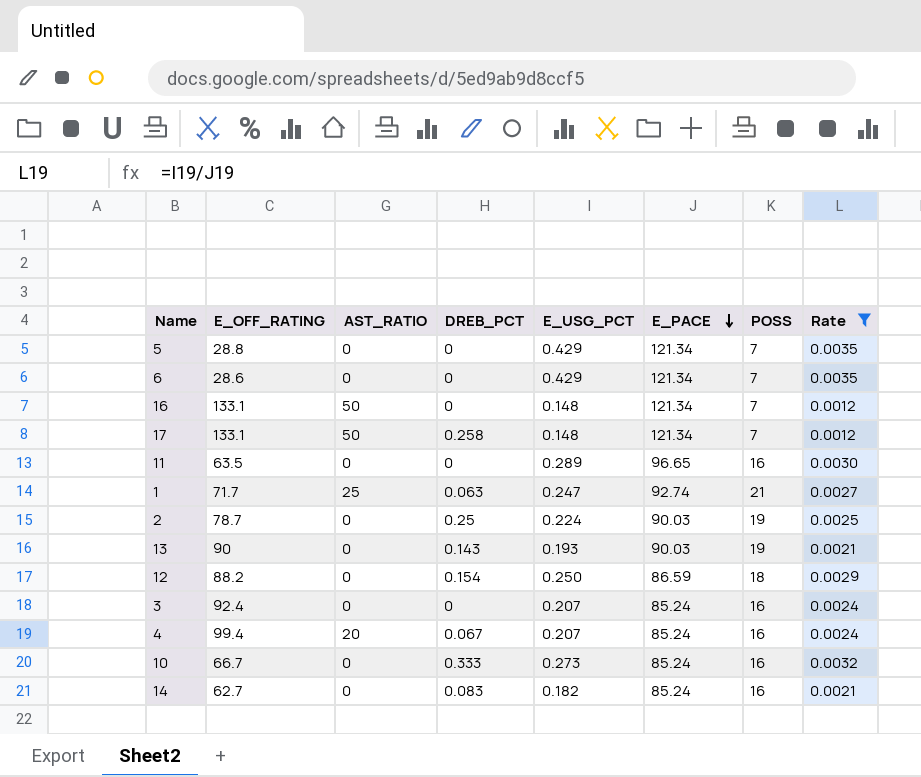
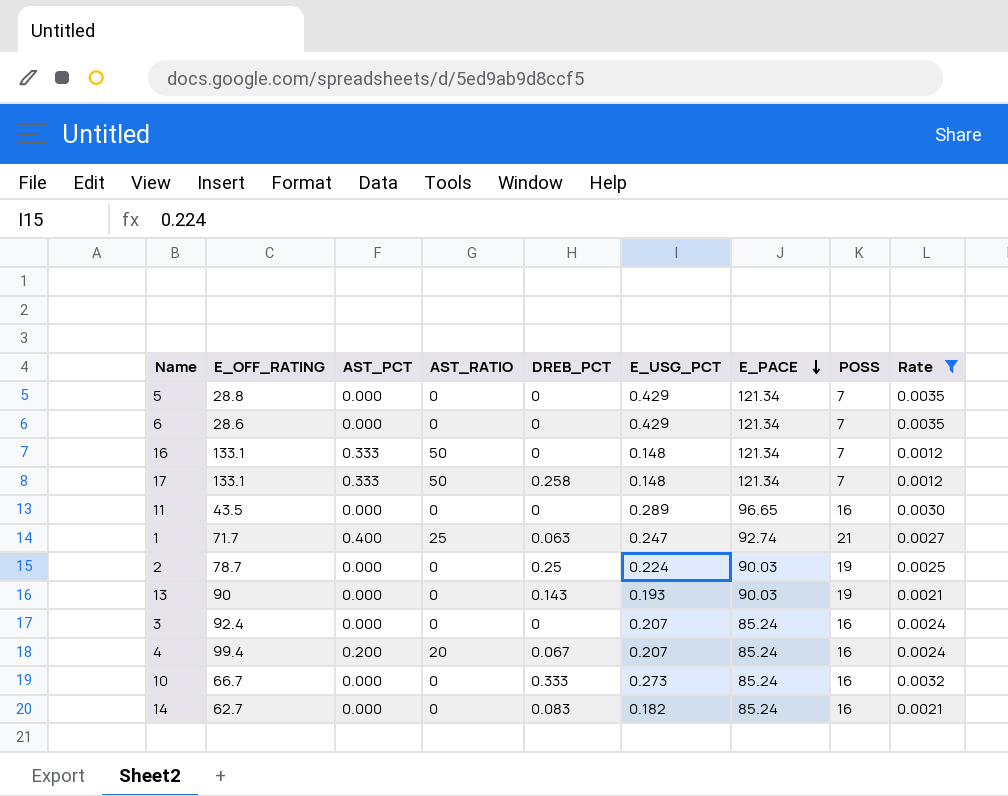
column AST_PCT | position: none -> 3
row 12: 88.2 | 0 | 0.154 | 0.250 | 86.59 | 18 | 0.0029 -> none
11 | E_OFF_RATING: 63.5 -> 43.5

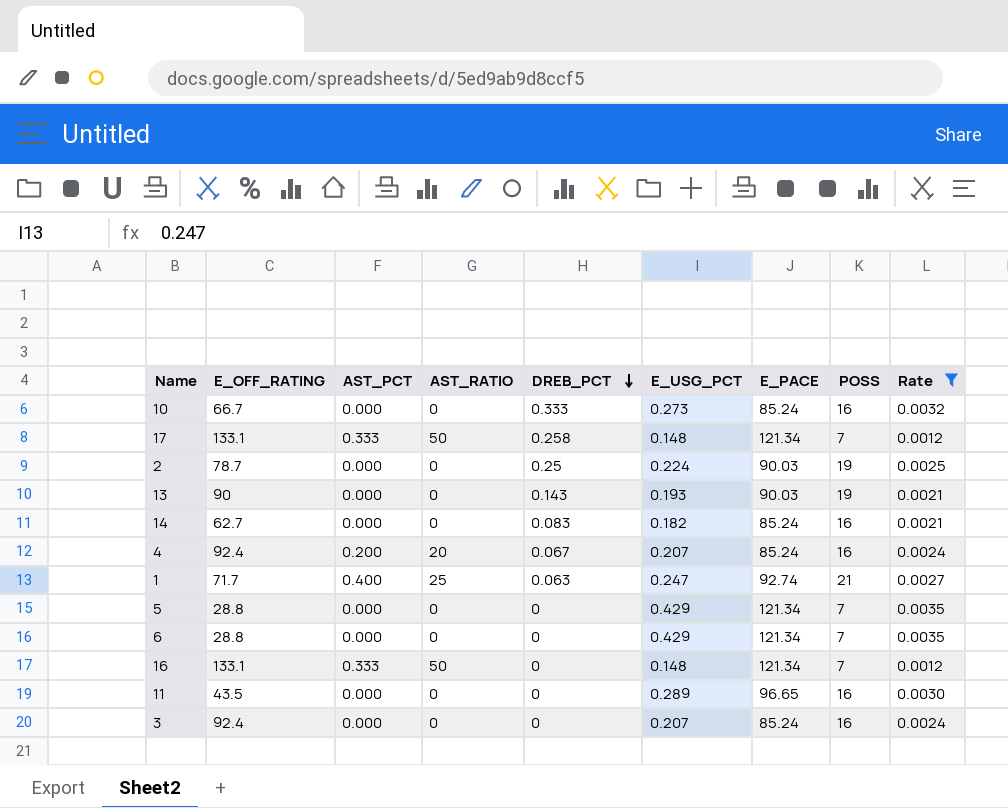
row order: E_PACE descending -> DREB_PCT descending
4 | E_OFF_RATING: 99.4 -> 92.4
6 | E_OFF_RATING: 28.6 -> 28.8

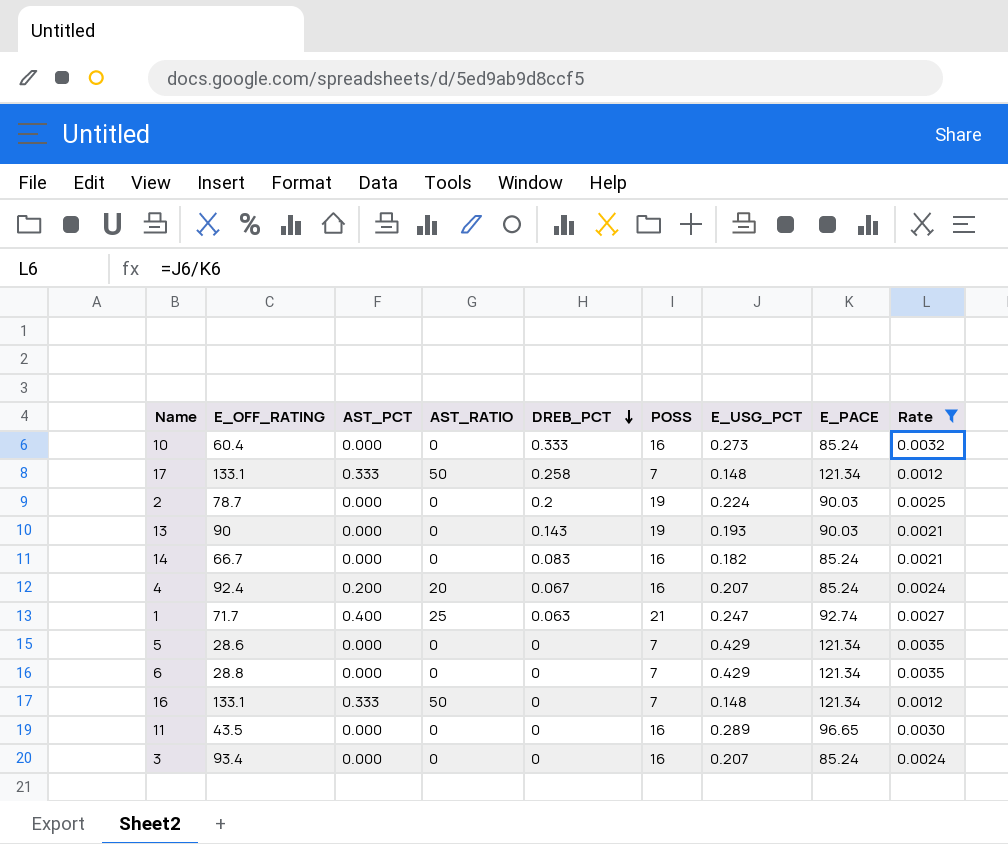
column POSS | position: 8 -> 6
10 | E_OFF_RATING: 66.7 -> 60.4
2 | DREB_PCT: 0.25 -> 0.2
14 | E_OFF_RATING: 62.7 -> 66.7
5 | E_OFF_RATING: 28.8 -> 28.6
3 | E_OFF_RATING: 92.4 -> 93.4

